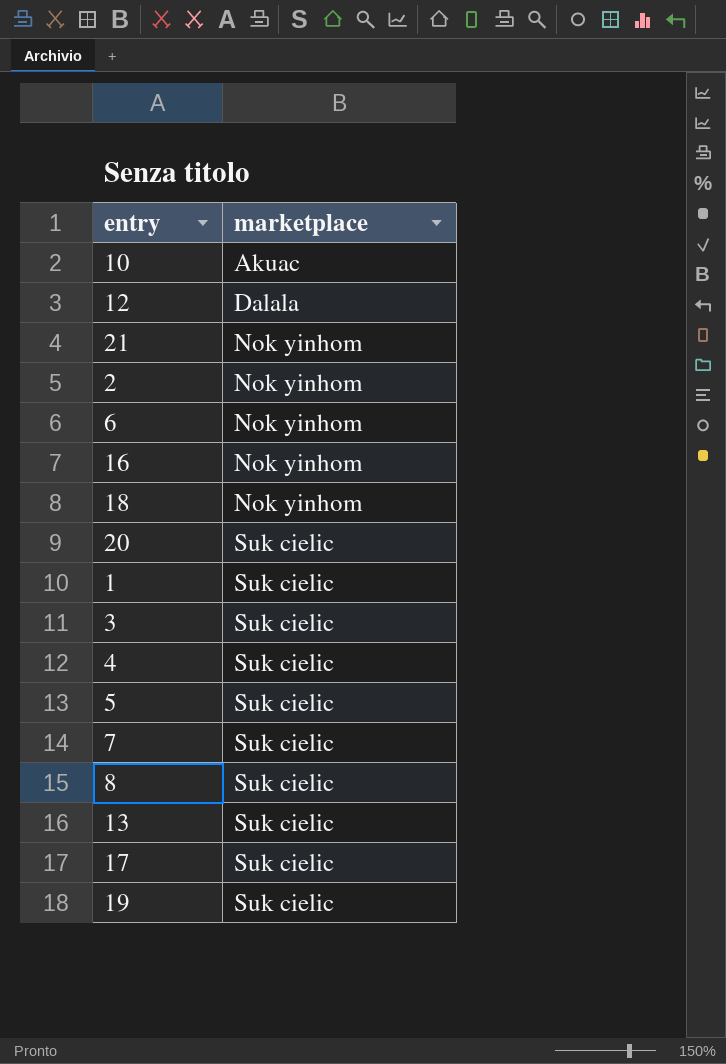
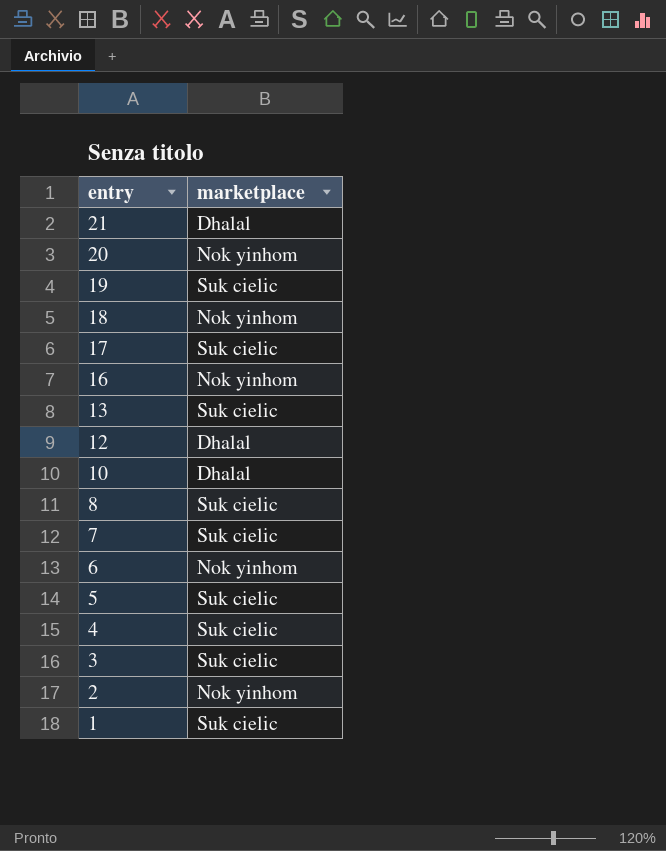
row order: marketplace ascending -> entry descending
21 | marketplace: Nok yinhom -> Dhalal
20 | marketplace: Suk cielic -> Nok yinhom
12 | marketplace: Dalala -> Dhalal
10 | marketplace: Akuac -> Dhalal

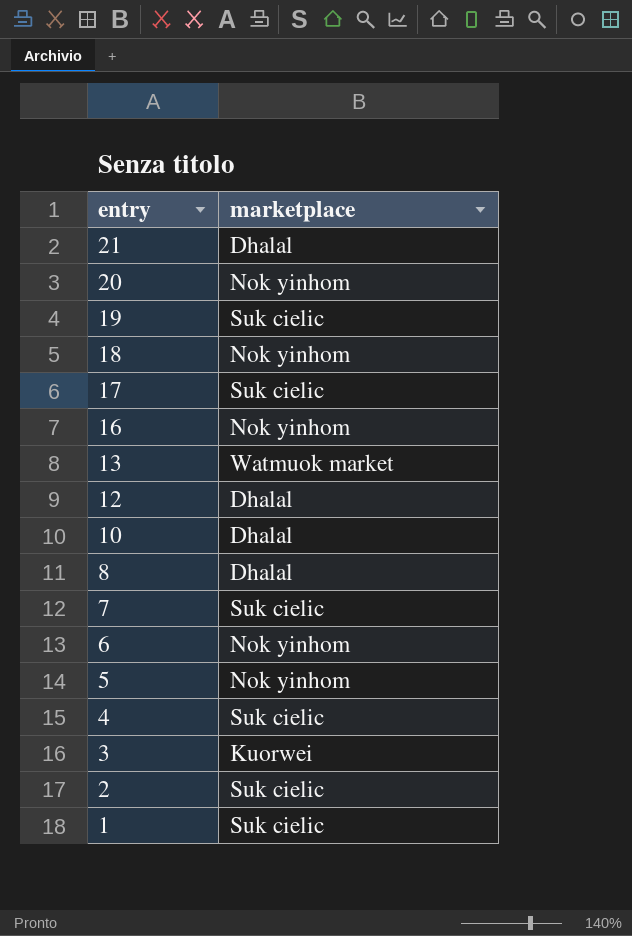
13 | marketplace: Suk cielic -> Watmuok market
8 | marketplace: Suk cielic -> Dhalal
5 | marketplace: Suk cielic -> Nok yinhom
3 | marketplace: Suk cielic -> Kuorwei
2 | marketplace: Nok yinhom -> Suk cielic

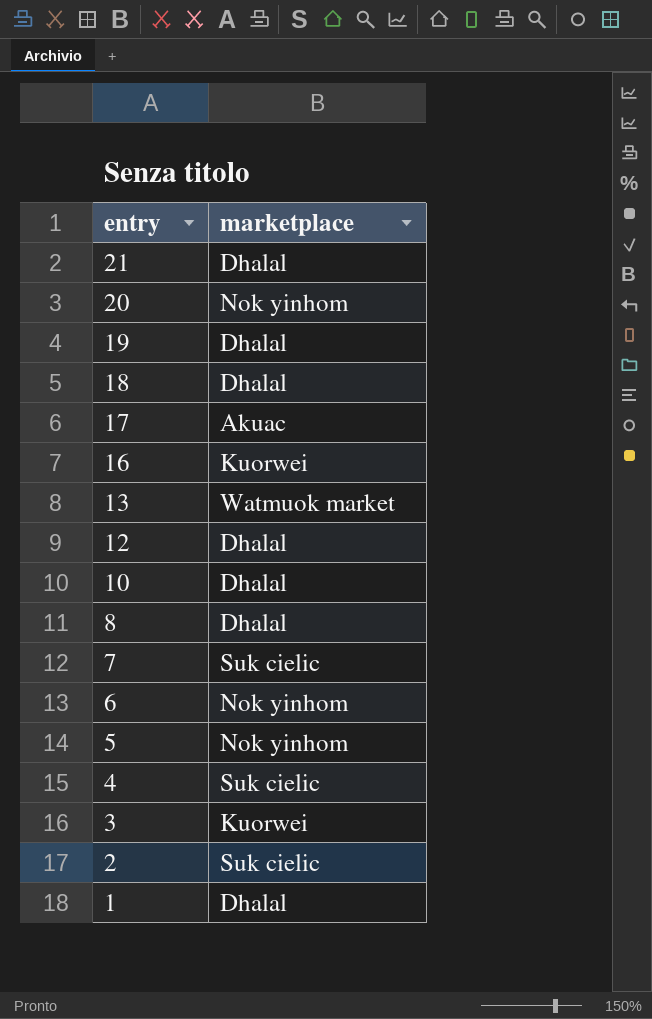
19 | marketplace: Suk cielic -> Dhalal
18 | marketplace: Nok yinhom -> Dhalal
17 | marketplace: Suk cielic -> Akuac
16 | marketplace: Nok yinhom -> Kuorwei
1 | marketplace: Suk cielic -> Dhalal

